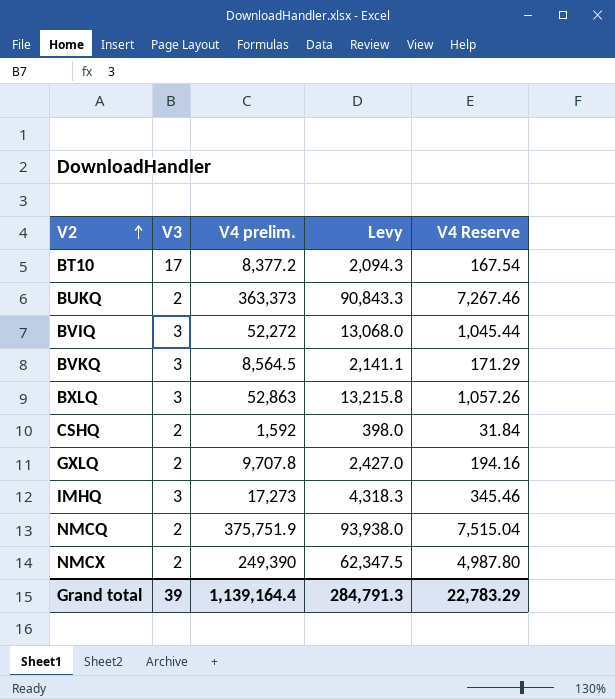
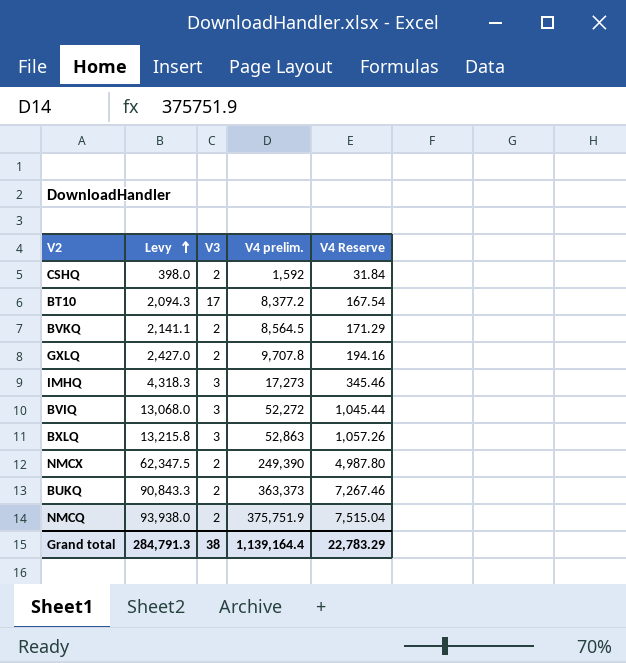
row order: V2 ascending -> Levy ascending
column Levy | position: 4 -> 2
BVKQ | V3: 3 -> 2
Grand total | V3: 39 -> 38

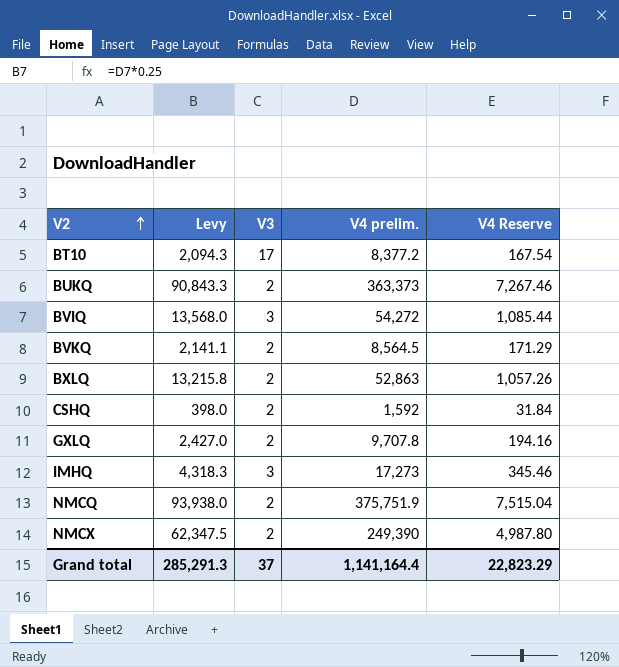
row order: Levy ascending -> V2 ascending
BVIQ | Levy: 13,068.0 -> 13,568.0
BVIQ | V4 prelim.: 52,272 -> 54,272
BVIQ | V4 Reserve: 1,045.44 -> 1,085.44
BXLQ | V3: 3 -> 2
Grand total | Levy: 284,791.3 -> 285,291.3
Grand total | V3: 38 -> 37
Grand total | V4 prelim.: 1,139,164.4 -> 1,141,164.4
Grand total | V4 Reserve: 22,783.29 -> 22,823.29

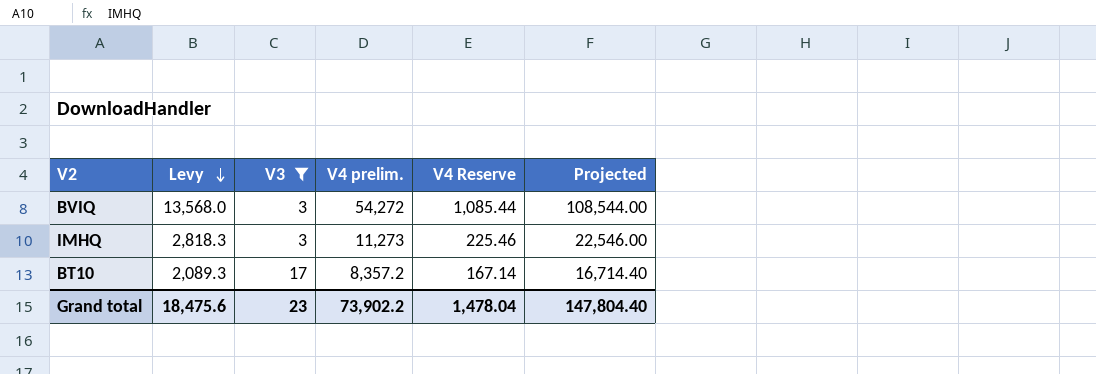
filter: none -> V3 != 2
row order: V2 ascending -> Levy descending
column Projected | formula: none -> [V4 prelim.] * 2
IMHQ | Levy: 4,318.3 -> 2,818.3
IMHQ | V4 prelim.: 17,273 -> 11,273
IMHQ | V4 Reserve: 345.46 -> 225.46
BT10 | Levy: 2,094.3 -> 2,089.3
BT10 | V4 prelim.: 8,377.2 -> 8,357.2
BT10 | V4 Reserve: 167.54 -> 167.14
Grand total | Levy: 285,291.3 -> 18,475.6
Grand total | V3: 37 -> 23
Grand total | V4 prelim.: 1,141,164.4 -> 73,902.2
Grand total | V4 Reserve: 22,823.29 -> 1,478.04

